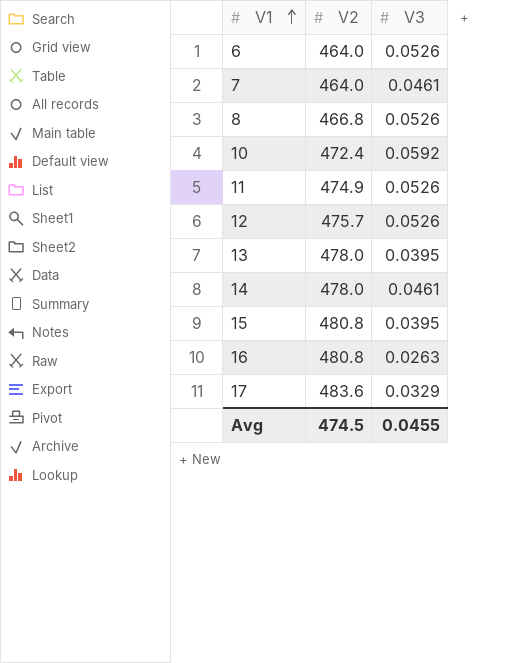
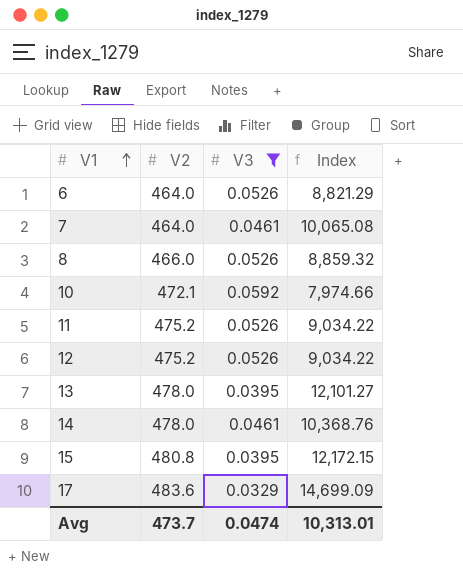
filter: none -> V3 != 0.0263
column Index | formula: none -> [V2] / [V3]
8 | V2: 466.8 -> 466.0
10 | V2: 472.4 -> 472.1
11 | V2: 474.9 -> 475.2
12 | V2: 475.7 -> 475.2
Avg | V2: 474.5 -> 473.7
Avg | V3: 0.0455 -> 0.0474

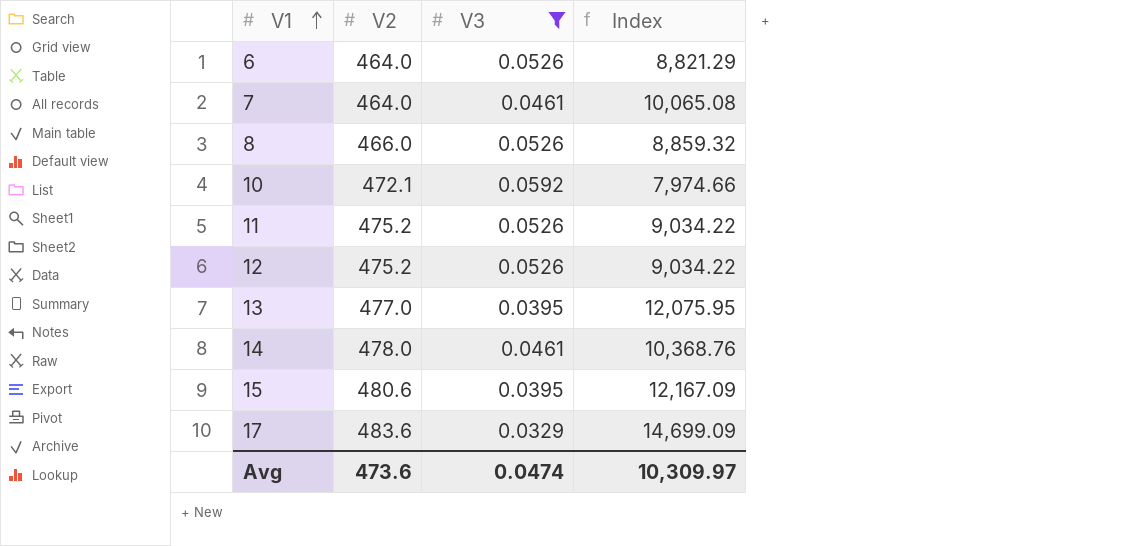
13 | V2: 478.0 -> 477.0
13 | Index: 12,101.27 -> 12,075.95
15 | V2: 480.8 -> 480.6
15 | Index: 12,172.15 -> 12,167.09
Avg | V2: 473.7 -> 473.6
Avg | Index: 10,313.01 -> 10,309.97

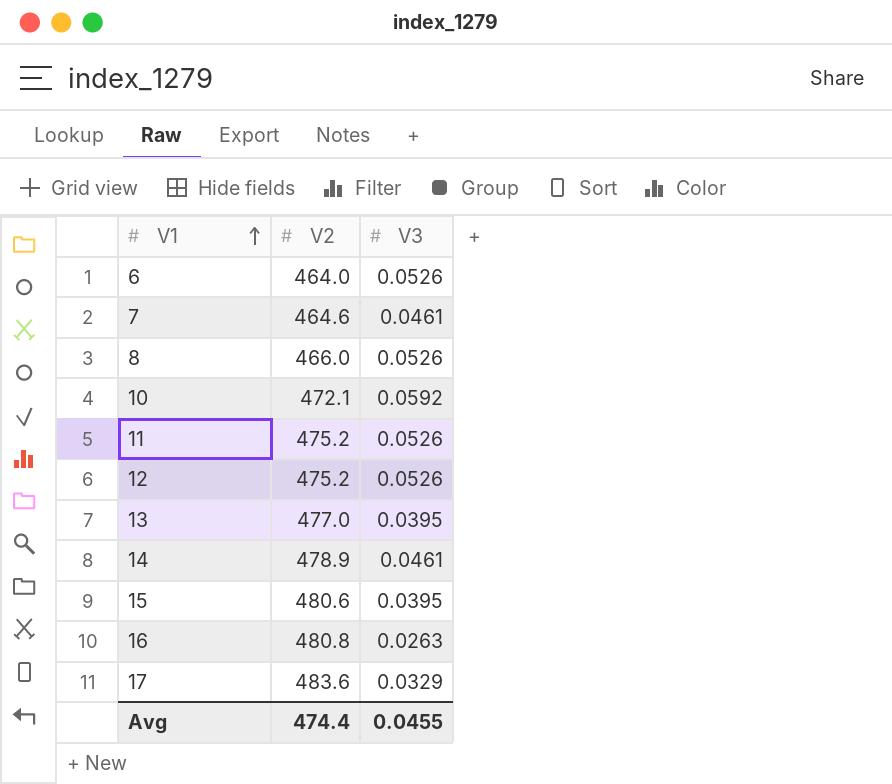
filter: V3 != 0.0263 -> none
column Index | formula: [V2] / [V3] -> none
7 | V2: 464.0 -> 464.6
14 | V2: 478.0 -> 478.9
Avg | V2: 473.6 -> 474.4
Avg | V3: 0.0474 -> 0.0455

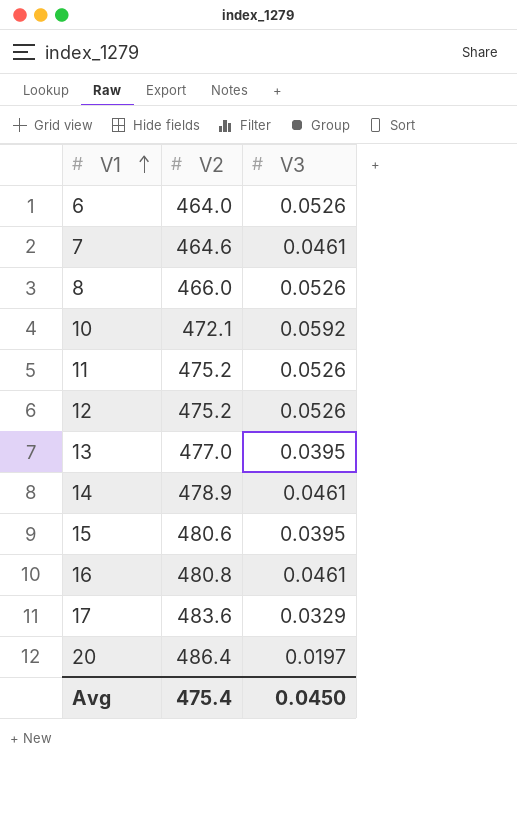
16 | V3: 0.0263 -> 0.0461
row 20: none -> 486.4 | 0.0197
Avg | V2: 474.4 -> 475.4
Avg | V3: 0.0455 -> 0.0450

